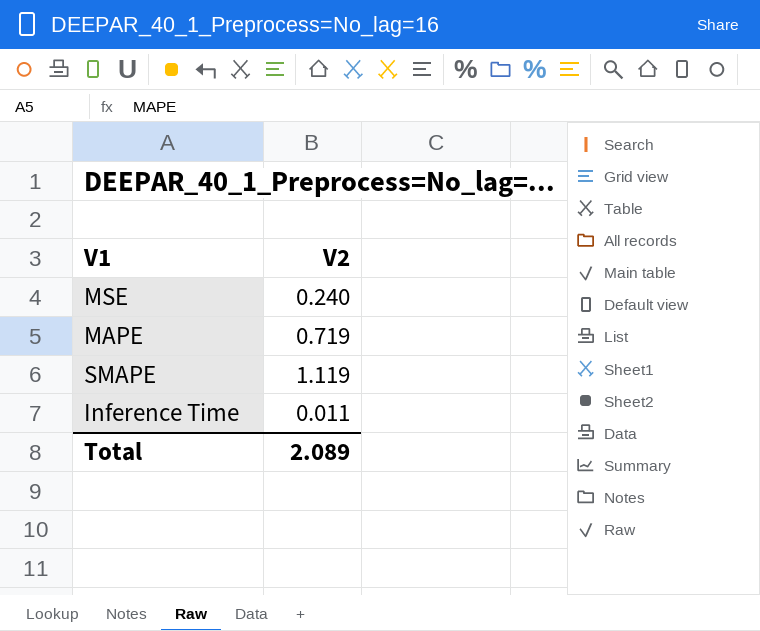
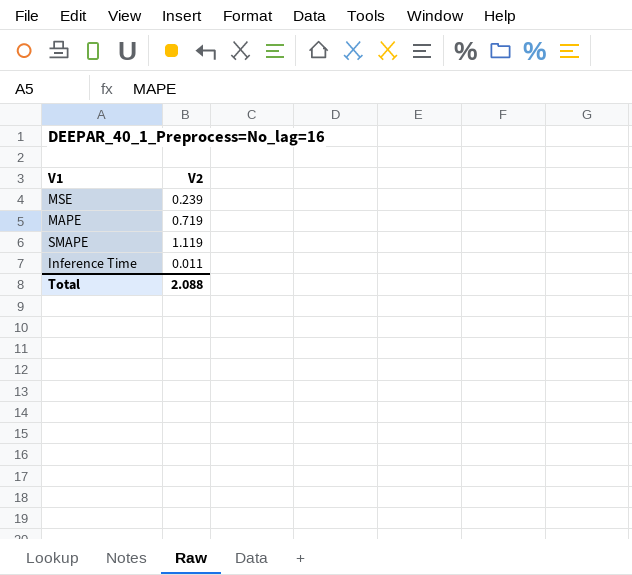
MSE | V2: 0.240 -> 0.239
Total | V2: 2.089 -> 2.088

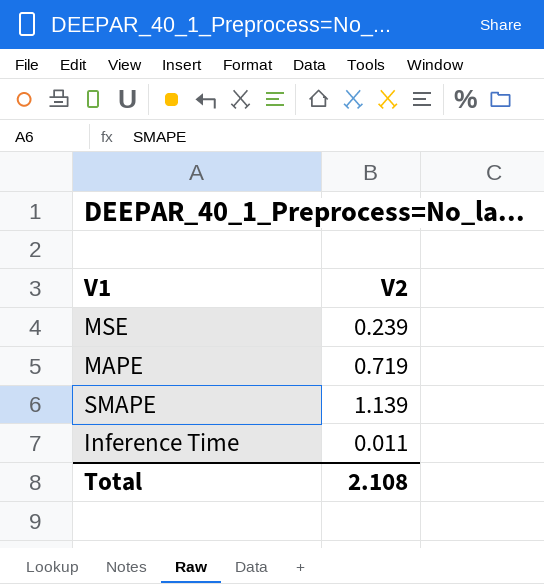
SMAPE | V2: 1.119 -> 1.139
Total | V2: 2.088 -> 2.108

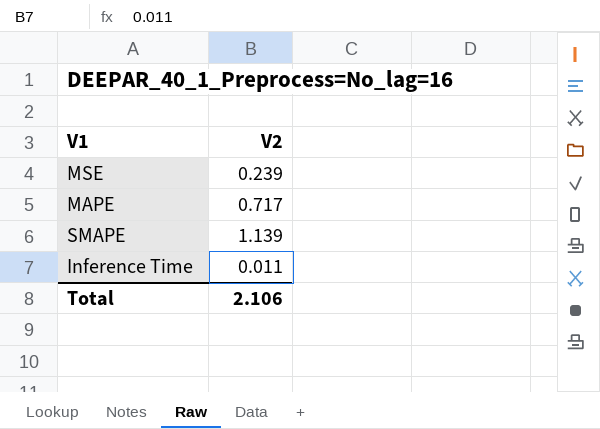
MAPE | V2: 0.719 -> 0.717
Total | V2: 2.108 -> 2.106

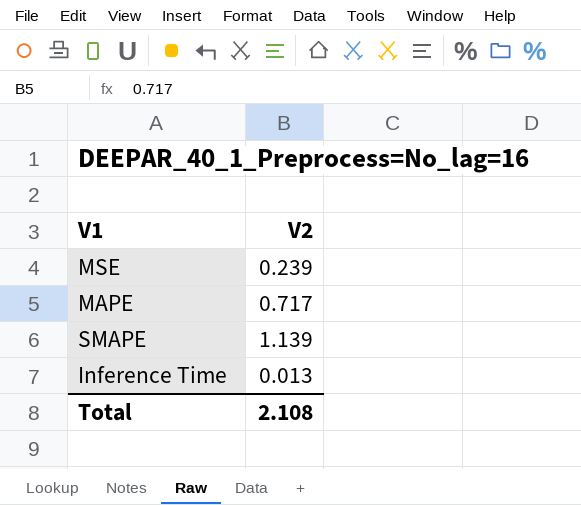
Inference Time | V2: 0.011 -> 0.013
Total | V2: 2.106 -> 2.108

